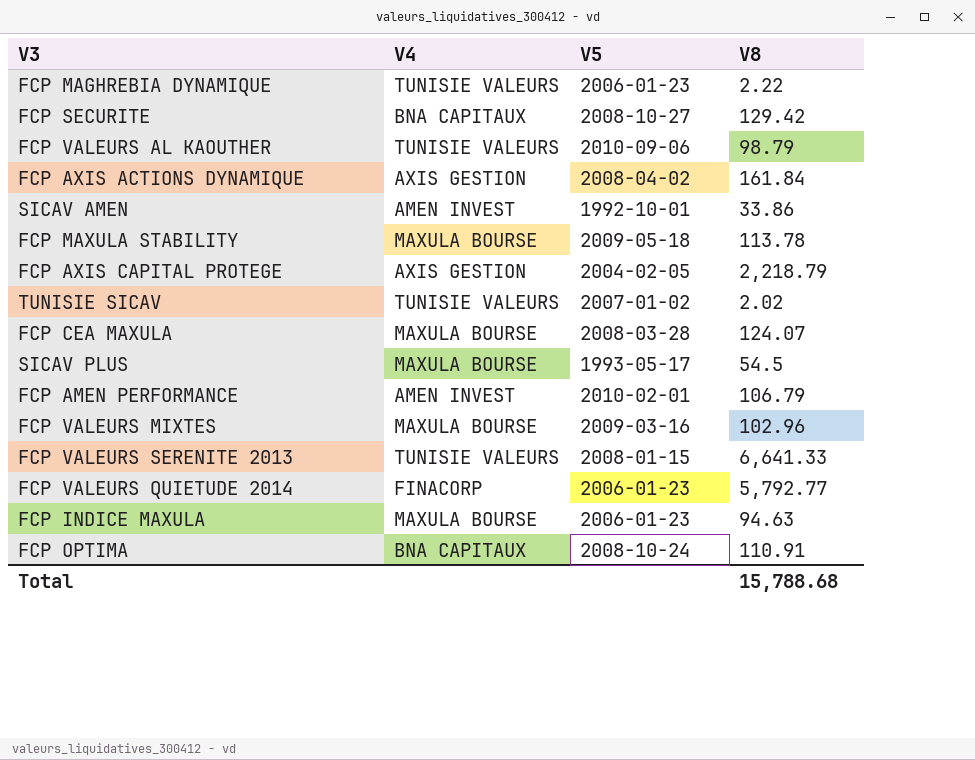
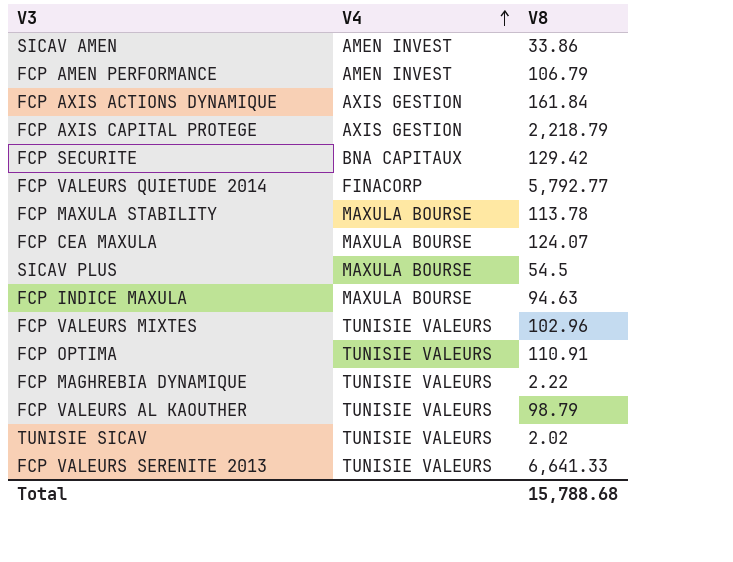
row order: none -> V4 ascending
column V5 | position: 3 -> none
FCP VALEURS MIXTES | V4: MAXULA BOURSE -> TUNISIE VALEURS
FCP OPTIMA | V4: BNA CAPITAUX -> TUNISIE VALEURS

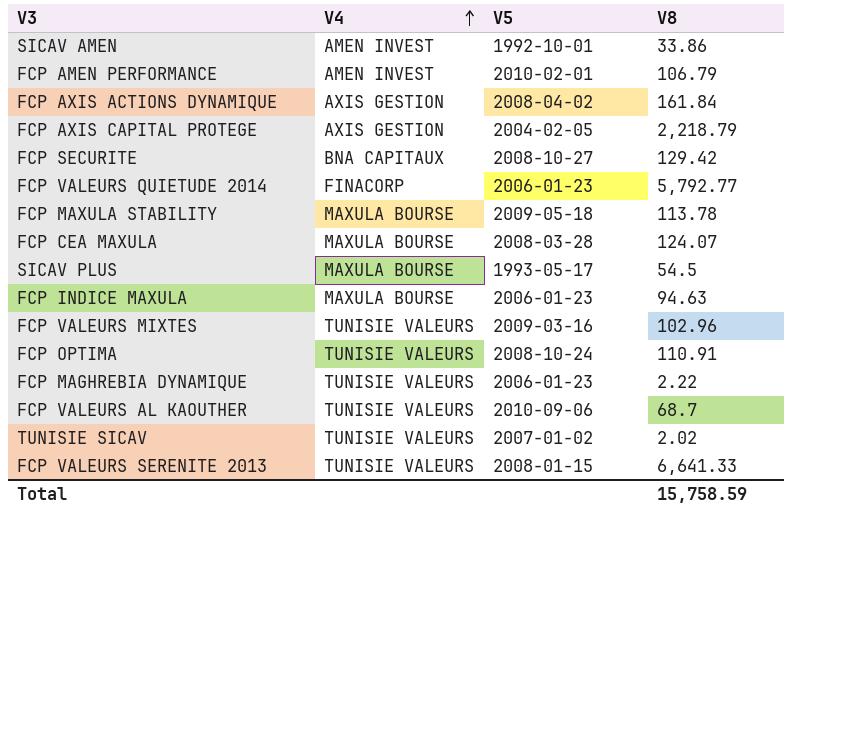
column V5 | position: none -> 3
FCP VALEURS AL KAOUTHER | V8: 98.79 -> 68.7
Total | V8: 15,788.68 -> 15,758.59

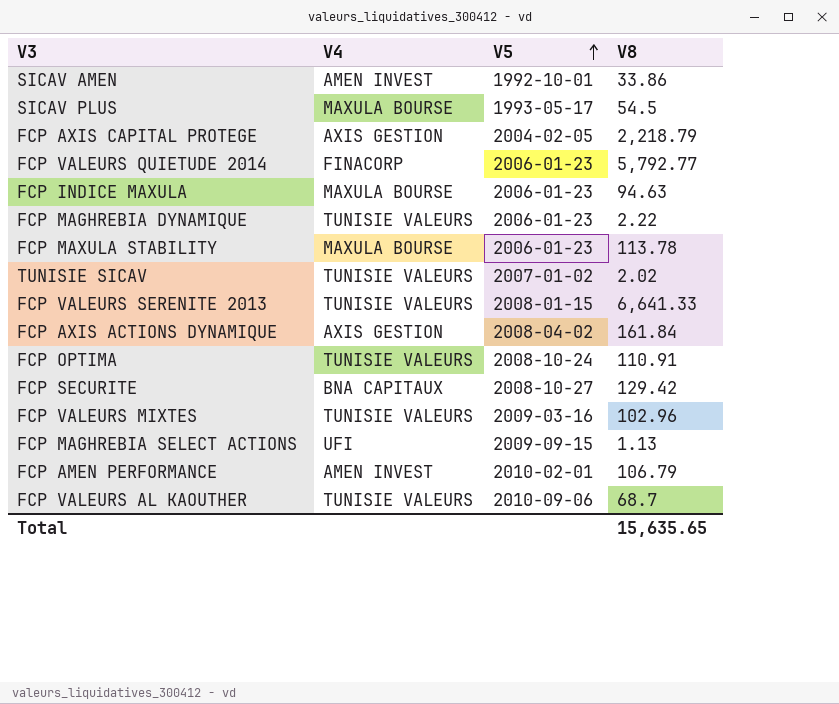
row order: V4 ascending -> V5 ascending
row FCP CEA MAXULA: MAXULA BOURSE | 2008-03-28 | 124.07 -> none
FCP MAXULA STABILITY | V5: 2009-05-18 -> 2006-01-23
row FCP MAGHREBIA SELECT ACTIONS: none -> UFI | 2009-09-15 | 1.13
Total | V8: 15,758.59 -> 15,635.65

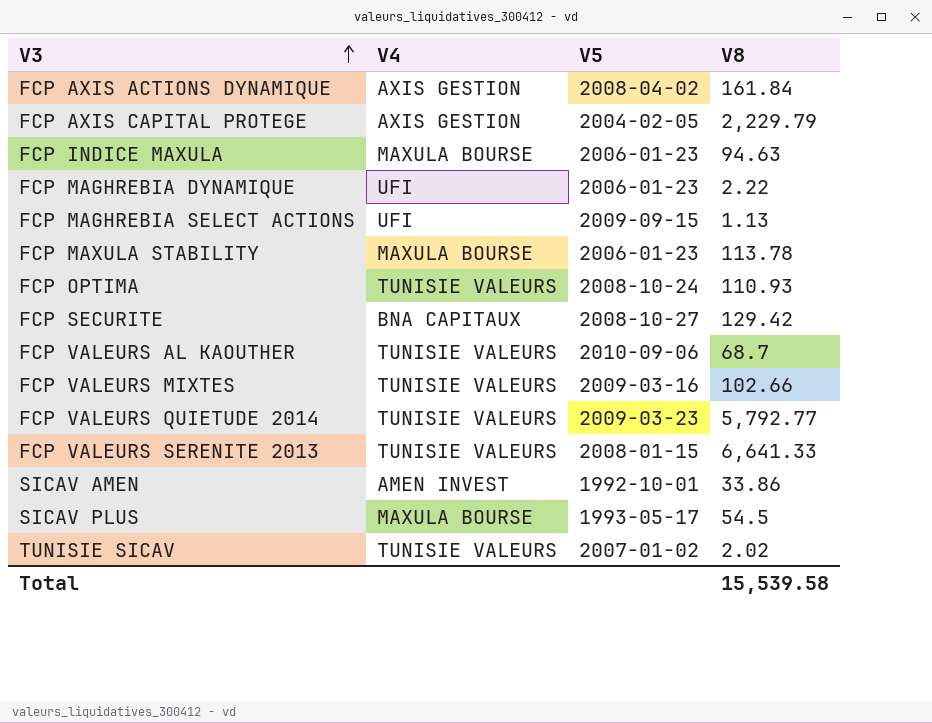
row order: V5 ascending -> V3 ascending
row FCP AMEN PERFORMANCE: AMEN INVEST | 2010-02-01 | 106.79 -> none
FCP AXIS CAPITAL PROTEGE | V8: 2,218.79 -> 2,229.79
FCP MAGHREBIA DYNAMIQUE | V4: TUNISIE VALEURS -> UFI
FCP OPTIMA | V8: 110.91 -> 110.93
FCP VALEURS MIXTES | V8: 102.96 -> 102.66
FCP VALEURS QUIETUDE 2014 | V4: FINACORP -> TUNISIE VALEURS
FCP VALEURS QUIETUDE 2014 | V5: 2006-01-23 -> 2009-03-23
Total | V8: 15,635.65 -> 15,539.58

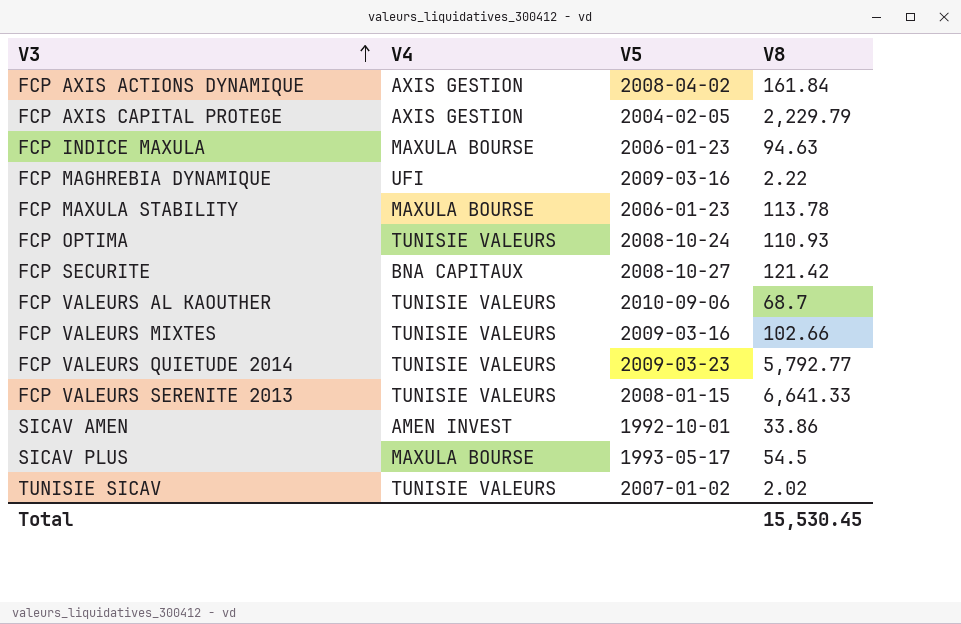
row FCP MAGHREBIA SELECT ACTIONS: UFI | 2009-09-15 | 1.13 -> none
FCP MAGHREBIA DYNAMIQUE | V5: 2006-01-23 -> 2009-03-16
FCP SECURITE | V8: 129.42 -> 121.42
Total | V8: 15,539.58 -> 15,530.45

